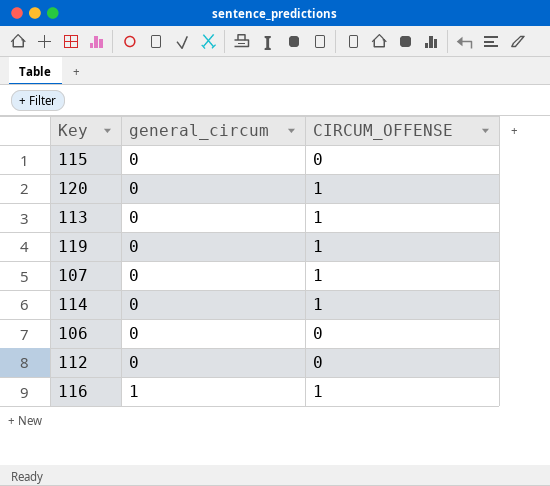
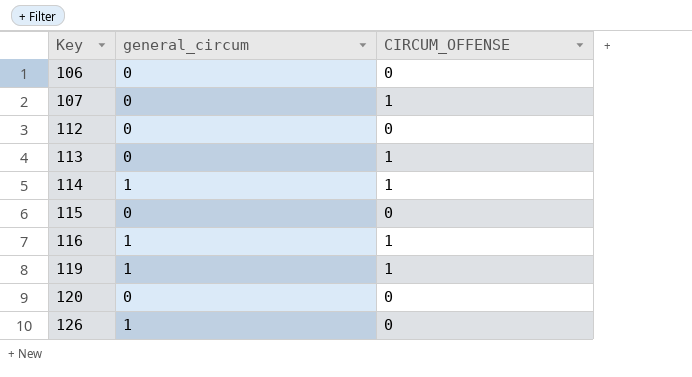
row order: general_circum ascending -> Key ascending
114 | general_circum: 0 -> 1
119 | general_circum: 0 -> 1
120 | CIRCUM_OFFENSE: 1 -> 0
row 126: none -> 1 | 0

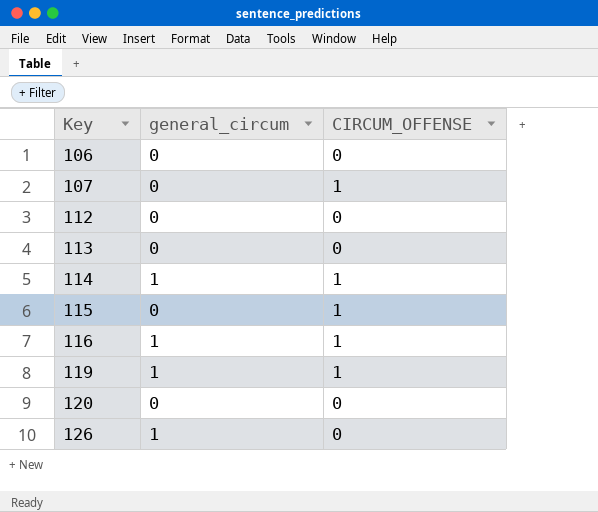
113 | CIRCUM_OFFENSE: 1 -> 0
115 | CIRCUM_OFFENSE: 0 -> 1

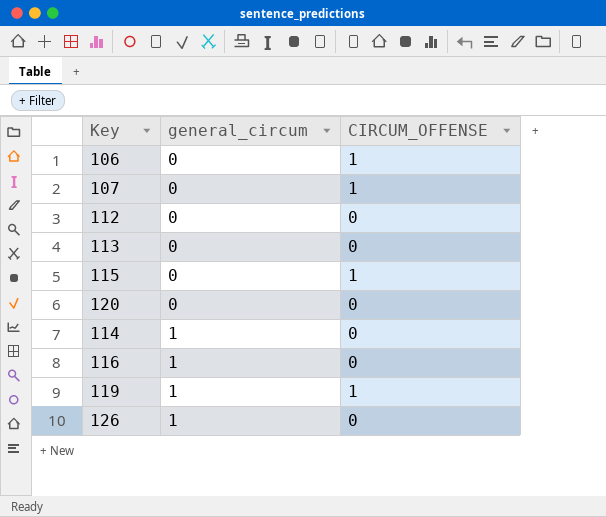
row order: Key ascending -> general_circum ascending
106 | CIRCUM_OFFENSE: 0 -> 1
114 | CIRCUM_OFFENSE: 1 -> 0
116 | CIRCUM_OFFENSE: 1 -> 0

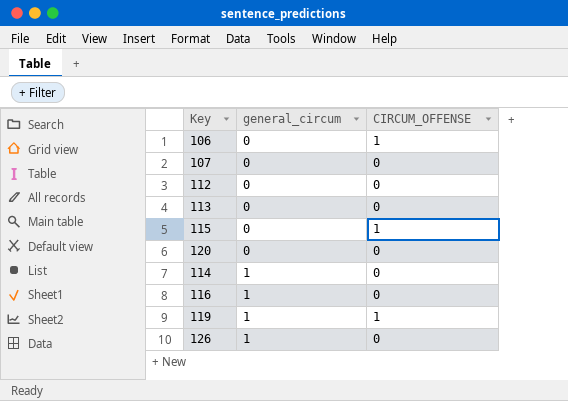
107 | CIRCUM_OFFENSE: 1 -> 0

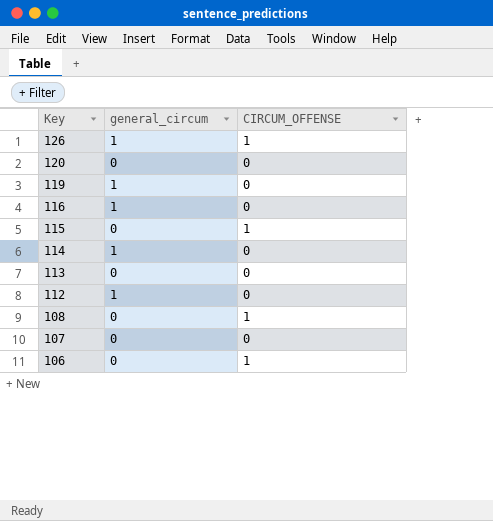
row order: general_circum ascending -> Key descending
126 | CIRCUM_OFFENSE: 0 -> 1
119 | CIRCUM_OFFENSE: 1 -> 0
112 | general_circum: 0 -> 1
row 108: none -> 0 | 1

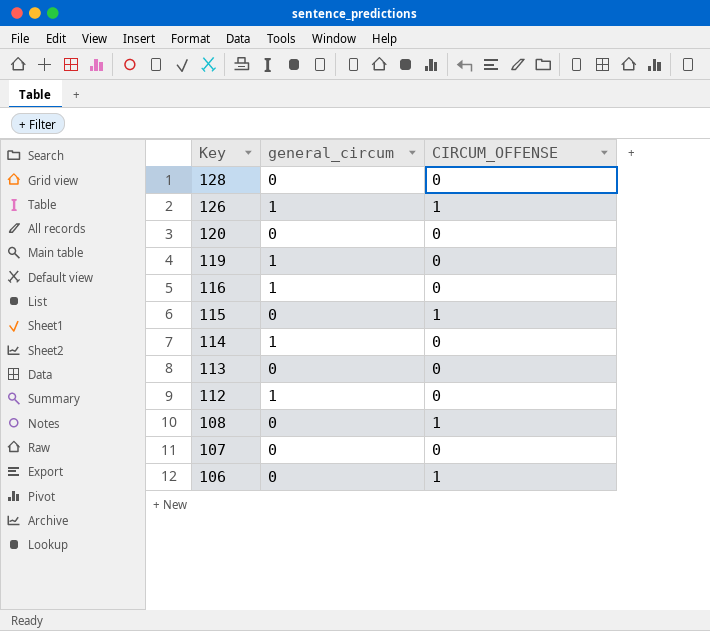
row 128: none -> 0 | 0

